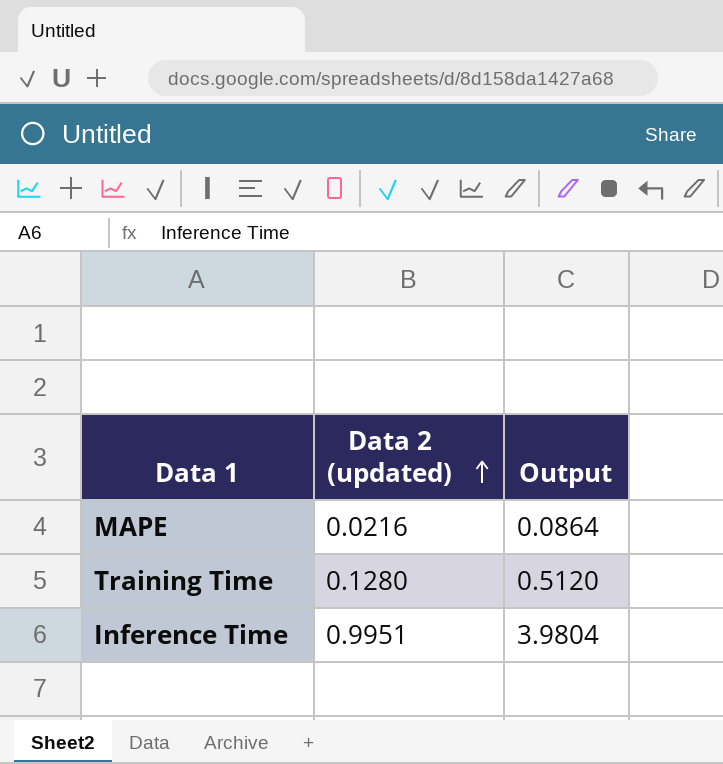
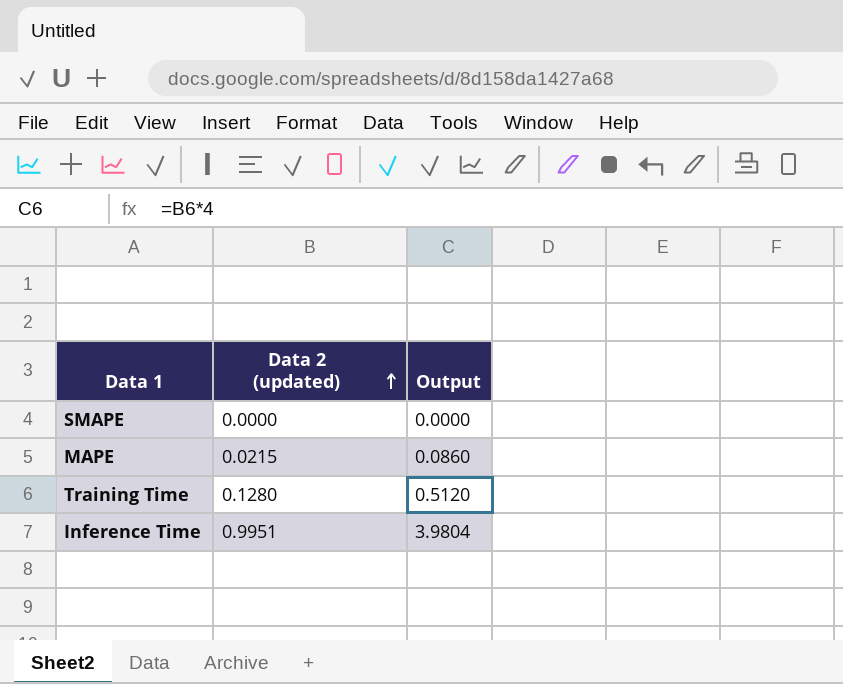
row SMAPE: none -> 0.0000 | 0.0000
MAPE | Data 2 (updated): 0.0216 -> 0.0215
MAPE | Output: 0.0864 -> 0.0860

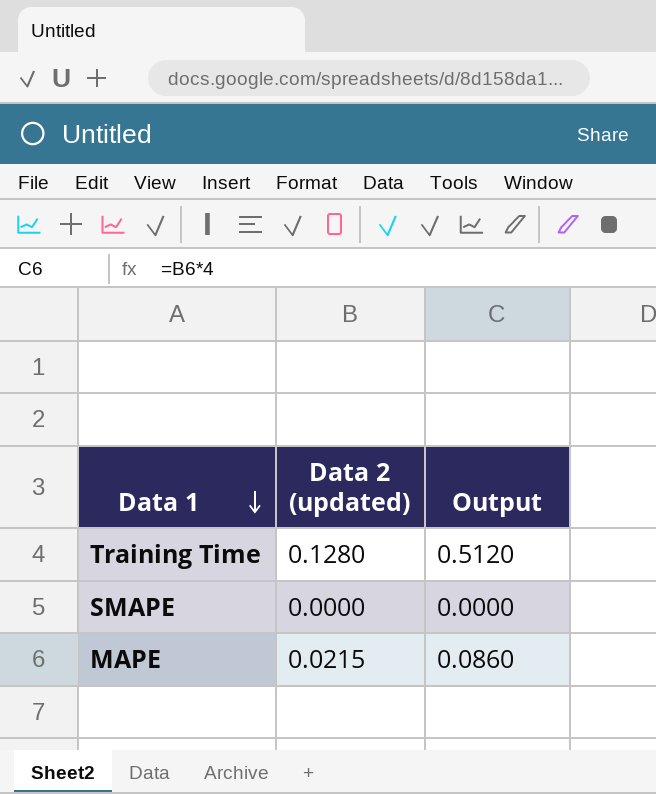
row order: Data 2 (updated) ascending -> Data 1 descending
row Inference Time: 0.9951 | 3.9804 -> none

